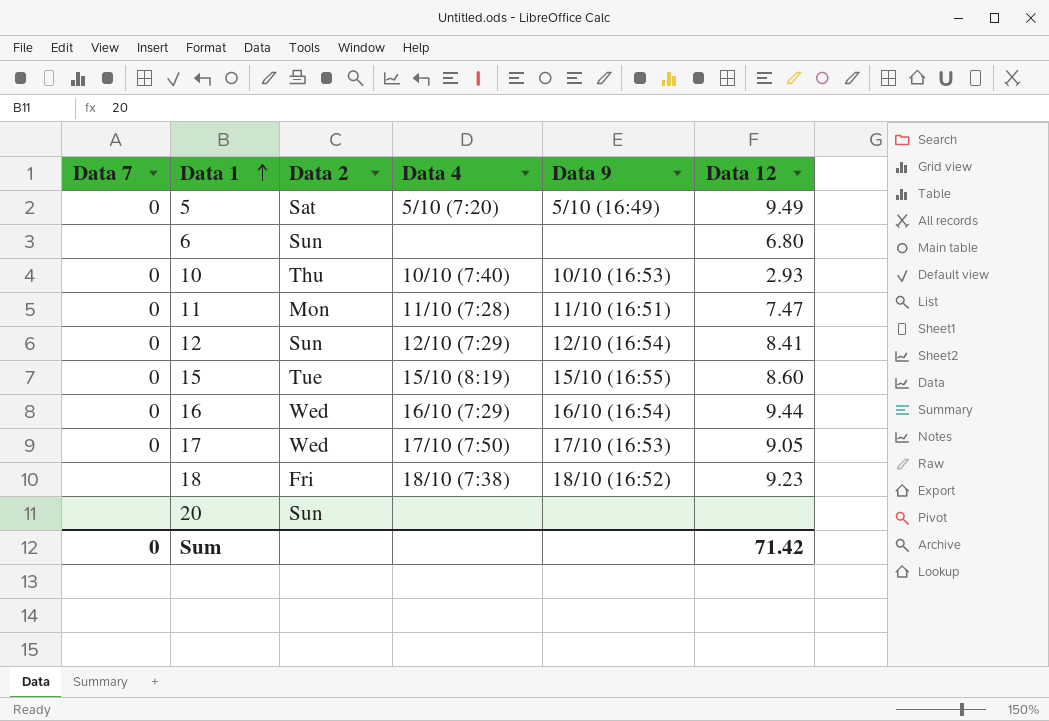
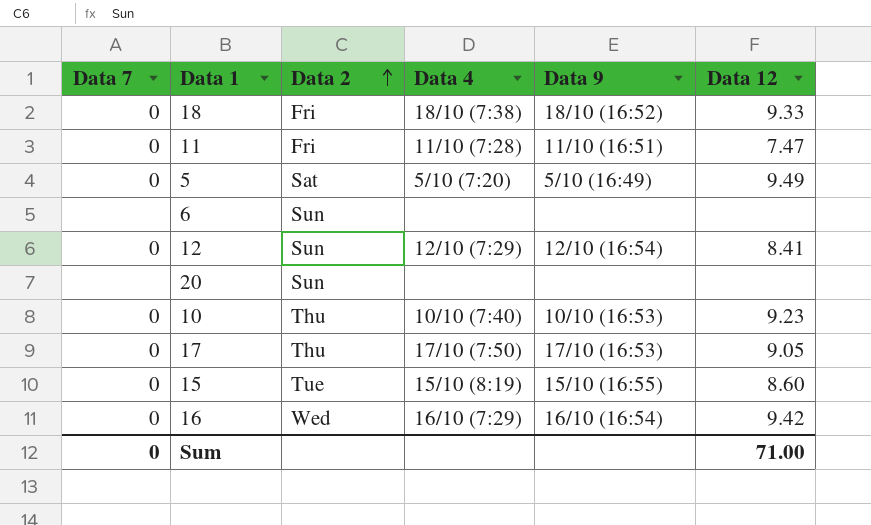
row order: Data 1 ascending -> Data 2 ascending
18 | Data 7: none -> 0
18 | Data 12: 9.23 -> 9.33
11 | Data 2: Mon -> Fri
6 | Data 12: 6.80 -> none
10 | Data 12: 2.93 -> 9.23
17 | Data 2: Wed -> Thu
16 | Data 12: 9.44 -> 9.42
Sum | Data 12: 71.42 -> 71.00

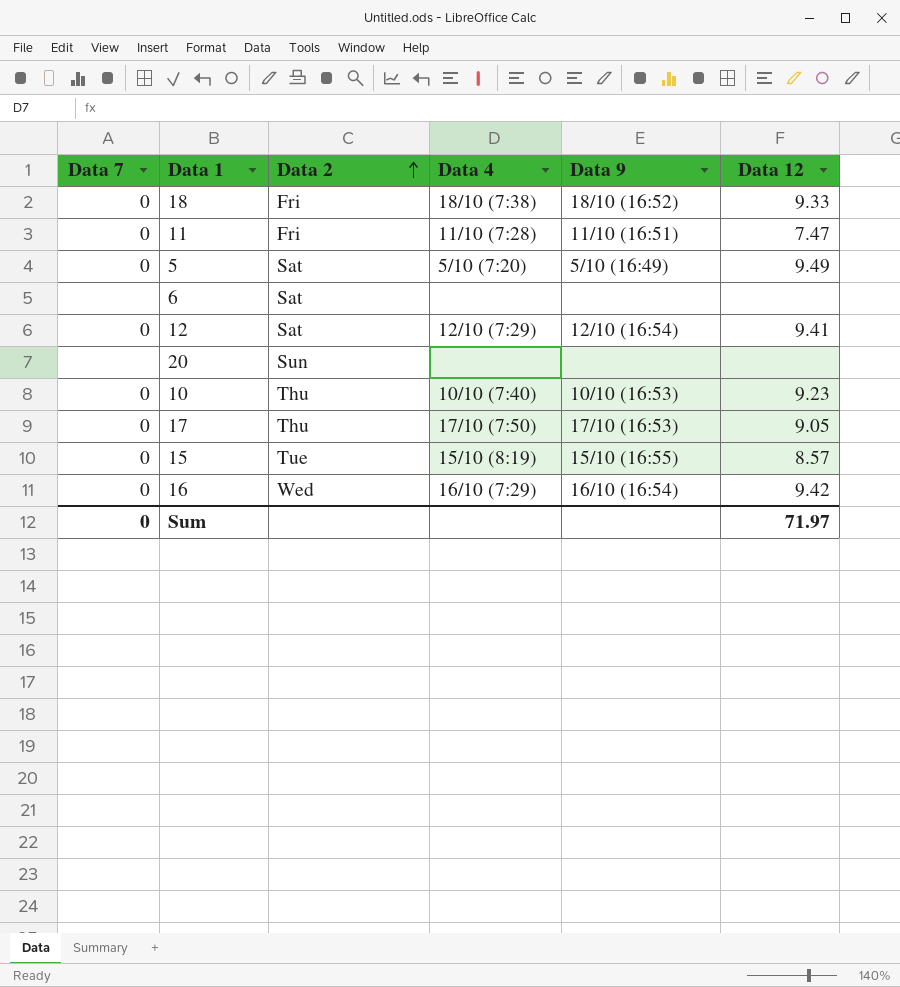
6 | Data 2: Sun -> Sat
12 | Data 2: Sun -> Sat
12 | Data 12: 8.41 -> 9.41
15 | Data 12: 8.60 -> 8.57
Sum | Data 12: 71.00 -> 71.97

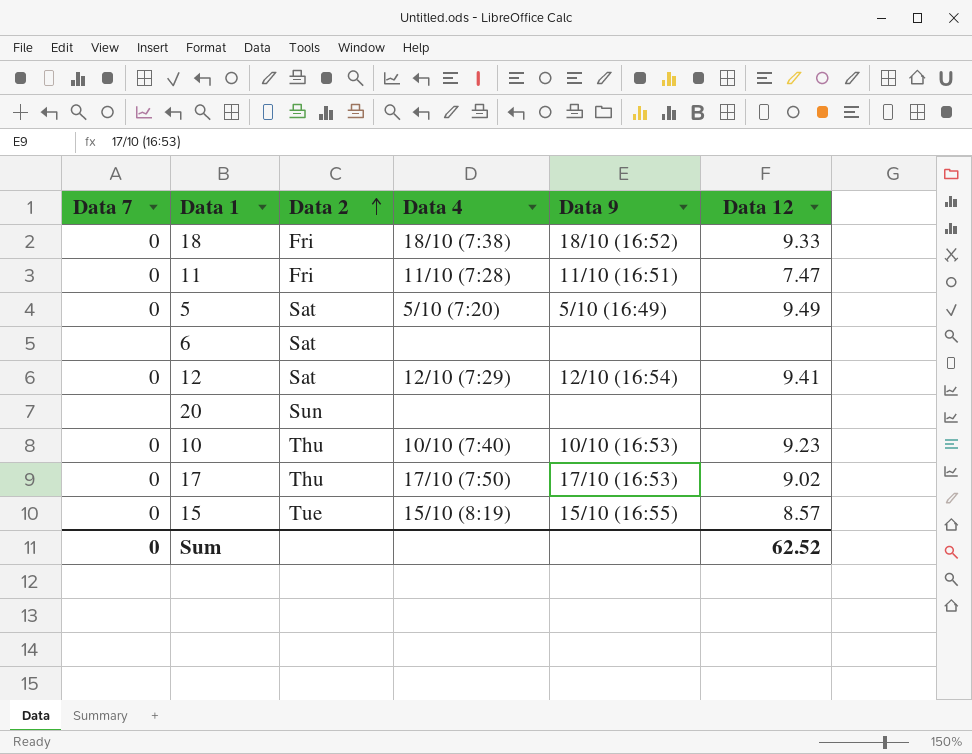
row 16: 0 | Wed | 16/10 (7:29) | 16/10 (16:54) | 9.42 -> none
17 | Data 12: 9.05 -> 9.02
Sum | Data 12: 71.97 -> 62.52

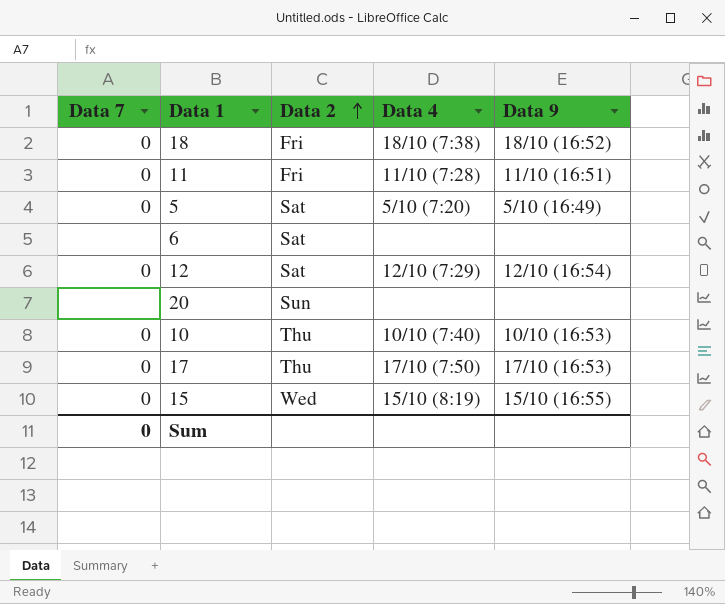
column Data 12 | position: 6 -> none
15 | Data 2: Tue -> Wed

